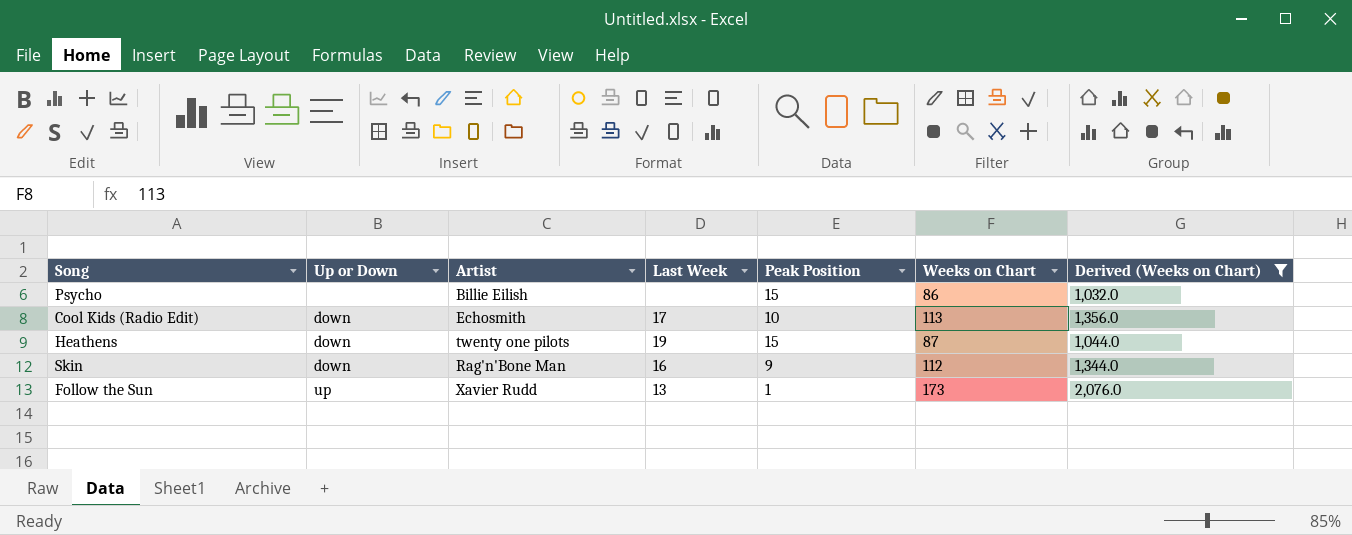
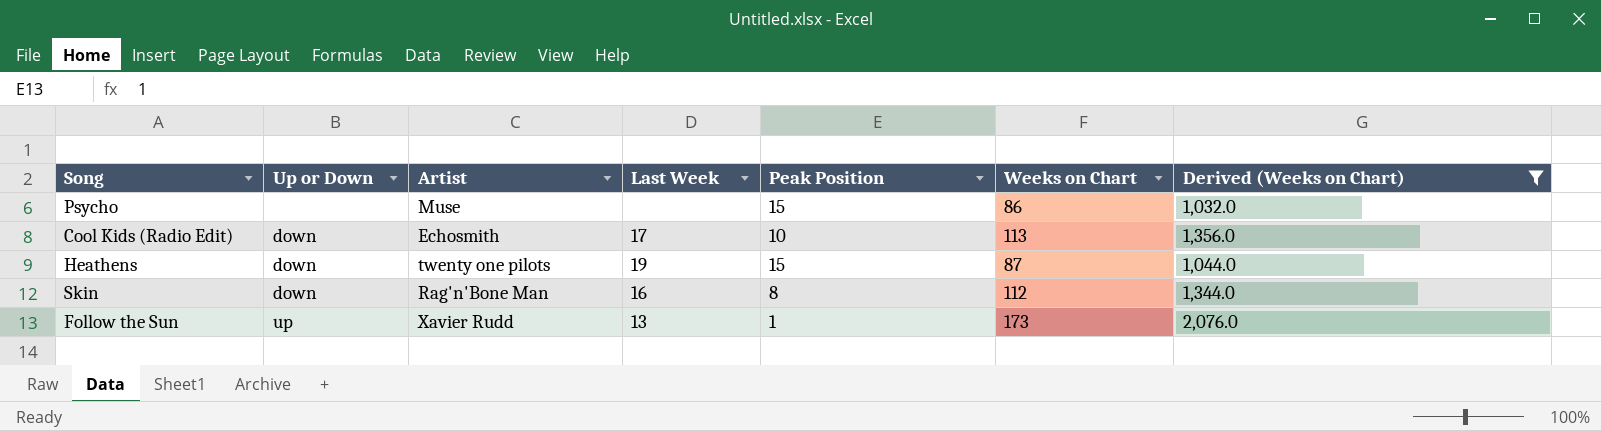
Psycho | Artist: Billie Eilish -> Muse
Skin | Peak Position: 9 -> 8

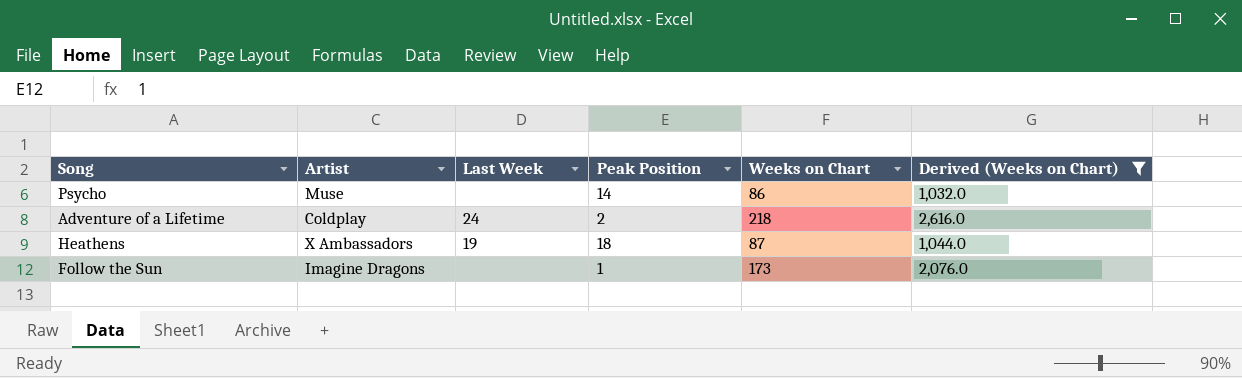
column Up or Down | position: 2 -> none
row Cool Kids (Radio Edit): down | Echosmith | 17 | 10 | 113 | 1,356.0 -> none
row Skin: down | Rag'n'Bone Man | 16 | 8 | 112 | 1,344.0 -> none
Psycho | Peak Position: 15 -> 14
row Adventure of a Lifetime: none -> Coldplay | 24 | 2 | 218 | 2,616.0
Heathens | Artist: twenty one pilots -> X Ambassadors
Heathens | Peak Position: 15 -> 18
Follow the Sun | Artist: Xavier Rudd -> Imagine Dragons
Follow the Sun | Last Week: 13 -> none

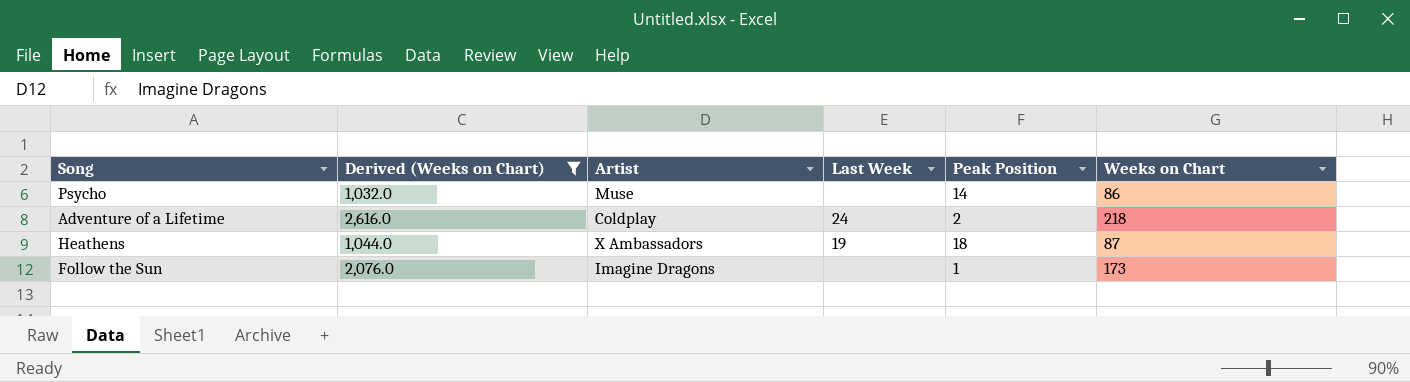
column Derived (Weeks on Chart) | position: 6 -> 2

